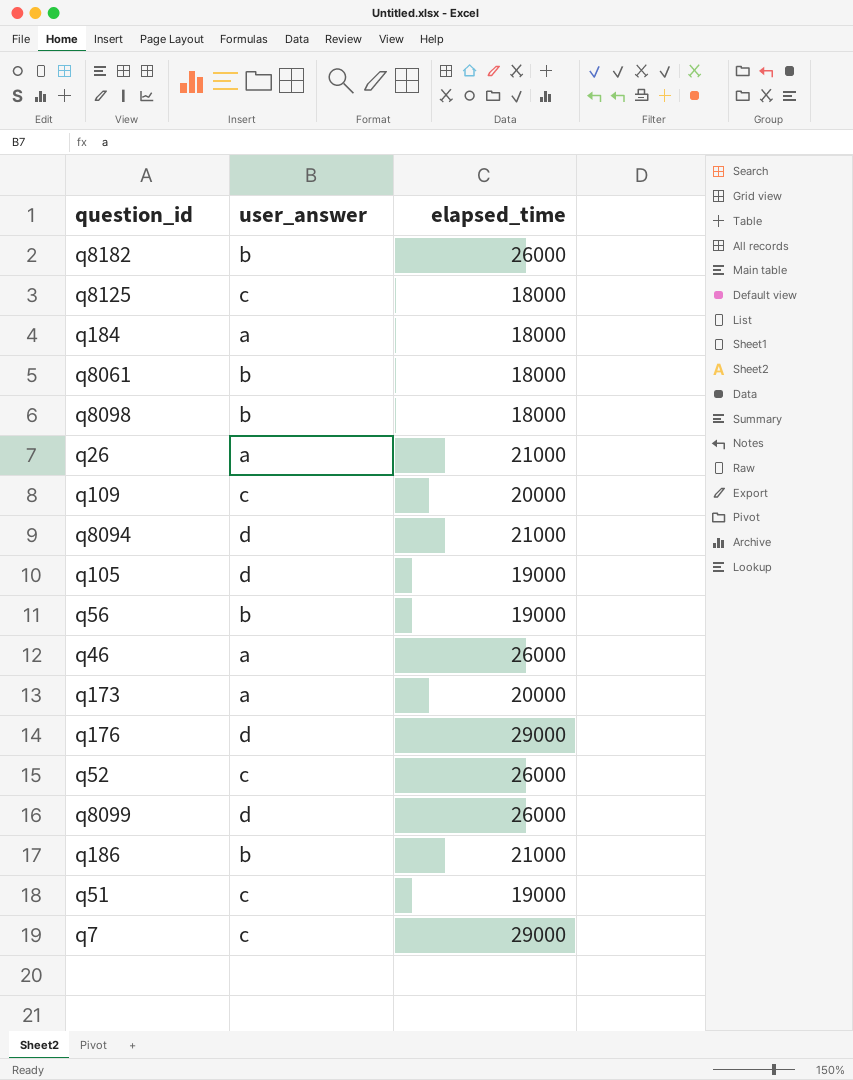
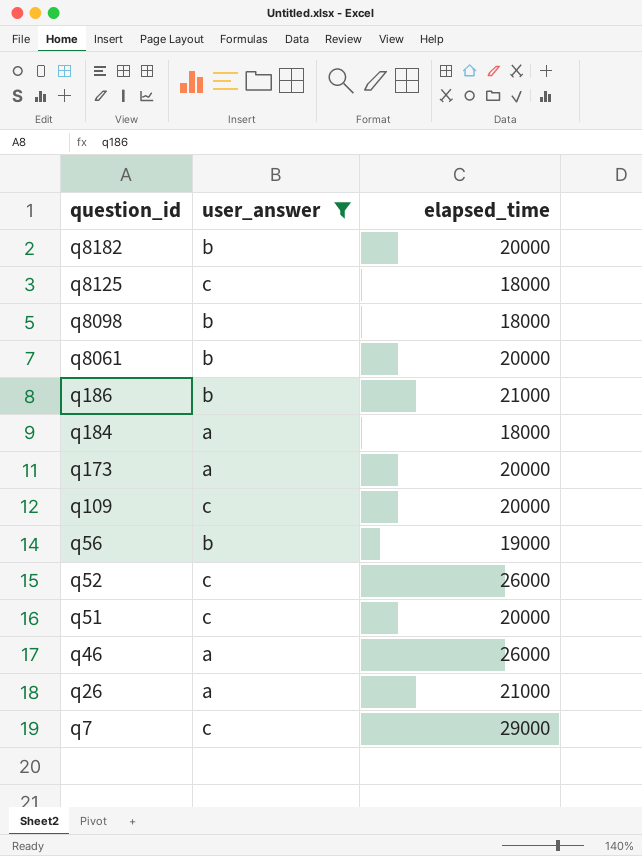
filter: none -> user_answer != d
row order: none -> question_id descending
q8182 | elapsed_time: 26000 -> 20000
q8061 | elapsed_time: 18000 -> 20000
q51 | elapsed_time: 19000 -> 20000

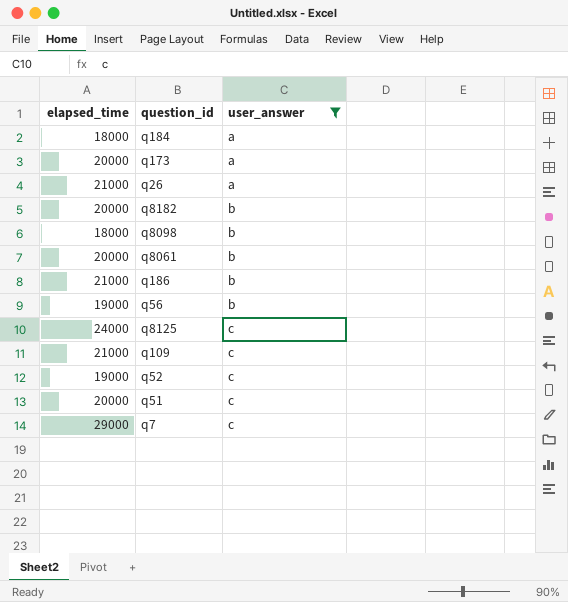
row order: question_id descending -> user_answer ascending
column elapsed_time | position: 3 -> 1
row q46: a | 26000 -> none
q8125 | elapsed_time: 18000 -> 24000
q109 | elapsed_time: 20000 -> 21000
q52 | elapsed_time: 26000 -> 19000

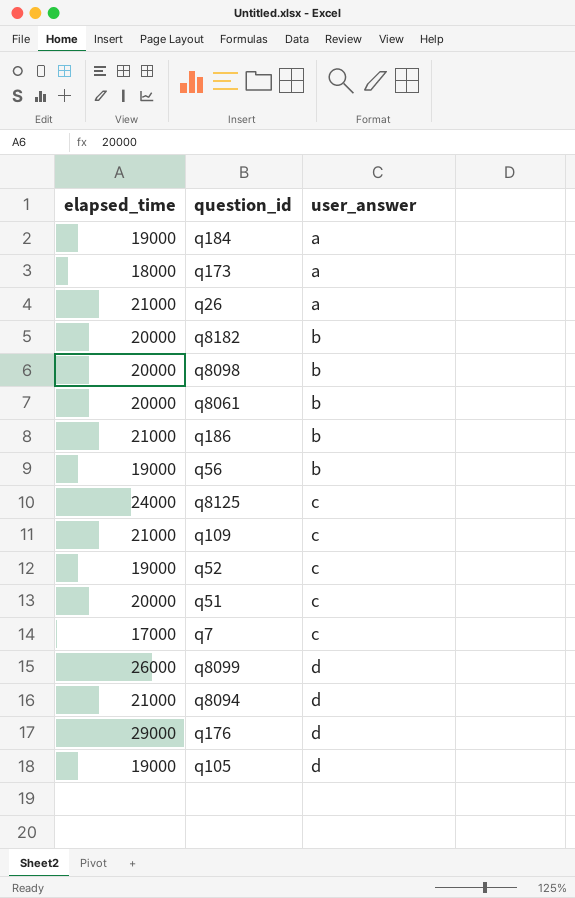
filter: user_answer != d -> none
q184 | elapsed_time: 18000 -> 19000
q173 | elapsed_time: 20000 -> 18000
q8098 | elapsed_time: 18000 -> 20000
q7 | elapsed_time: 29000 -> 17000

